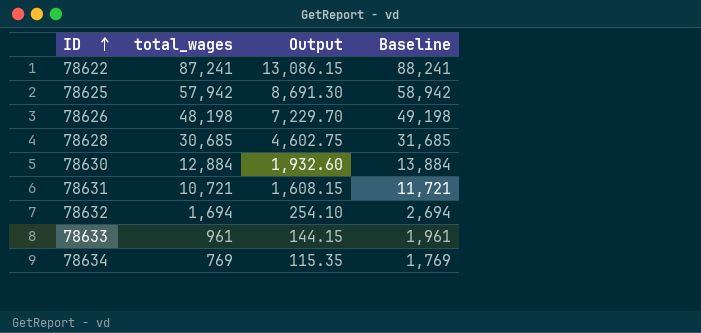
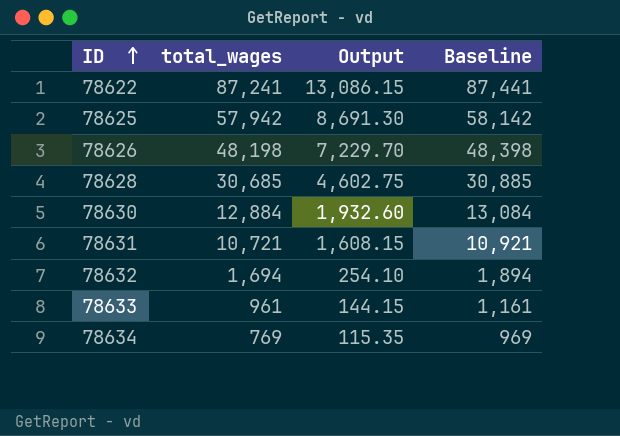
column Baseline | formula: [total_wages] + 1000 -> [total_wages] + 200

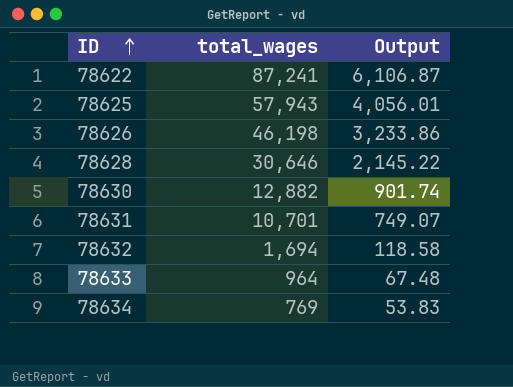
column Baseline | formula: [total_wages] + 200 -> none
column Output | formula: [total_wages] * 0.15 -> [total_wages] * 0.07
78625 | total_wages: 57,942 -> 57,943
78626 | total_wages: 48,198 -> 46,198
78628 | total_wages: 30,685 -> 30,646
78630 | total_wages: 12,884 -> 12,882
78631 | total_wages: 10,721 -> 10,701
78633 | total_wages: 961 -> 964

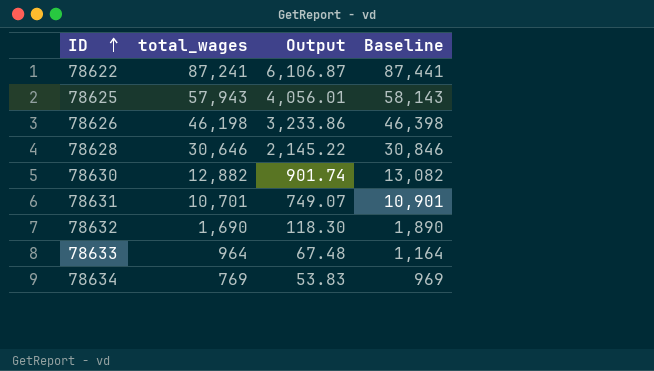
column Baseline | formula: none -> [total_wages] + 200
78632 | total_wages: 1,694 -> 1,690
78632 | Output: 118.58 -> 118.30

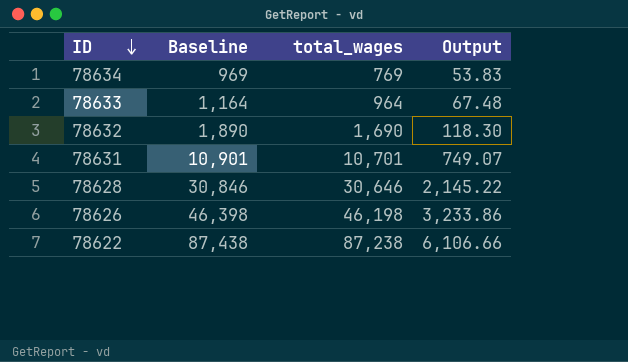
row order: ID ascending -> ID descending
column Baseline | position: 4 -> 2
row 78625: 57,943 | 4,056.01 | 58,143 -> none
row 78630: 12,882 | 901.74 | 13,082 -> none
78622 | Baseline: 87,441 -> 87,438
78622 | total_wages: 87,241 -> 87,238
78622 | Output: 6,106.87 -> 6,106.66

